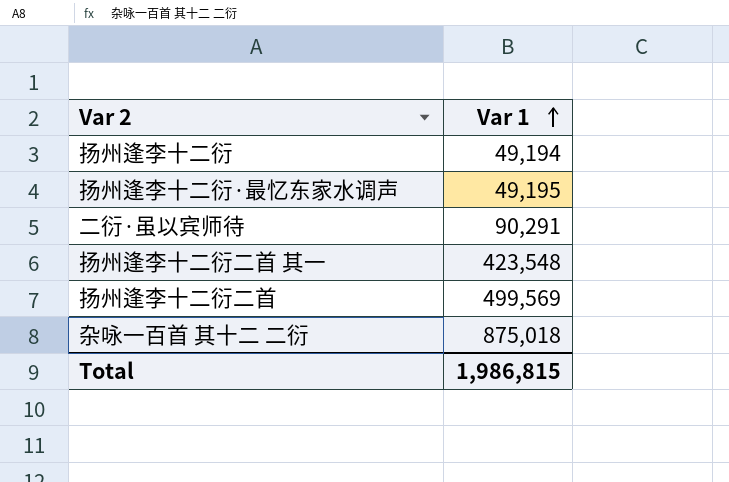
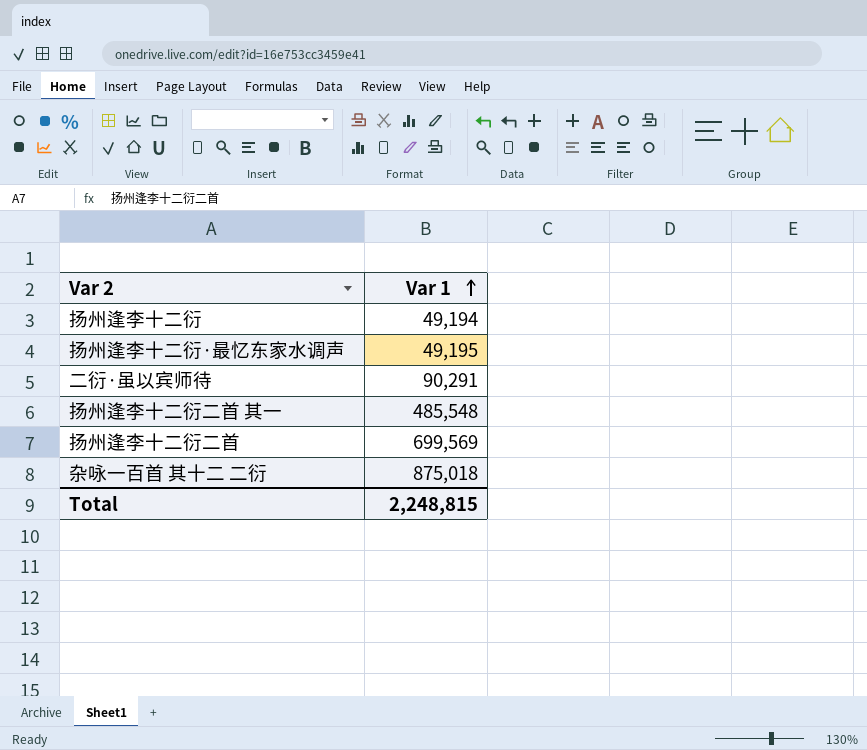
扬州逢李十二衍二首 其一 | Var 1: 423,548 -> 485,548
扬州逢李十二衍二首 | Var 1: 499,569 -> 699,569
Total | Var 1: 1,986,815 -> 2,248,815

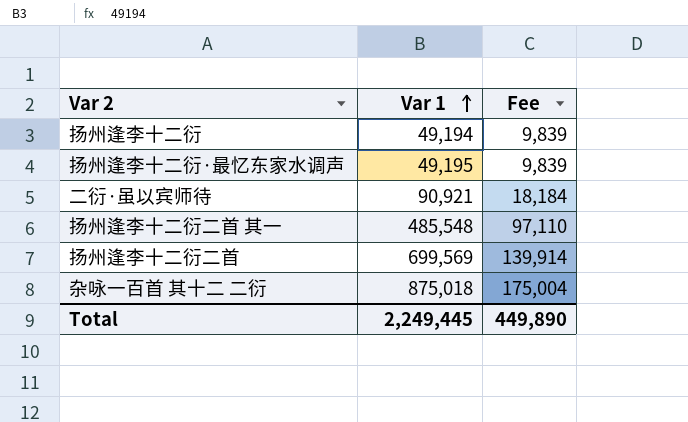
column Fee | formula: none -> [Var 1] * 0.2
二衍·虽以宾师待 | Var 1: 90,291 -> 90,921
Total | Var 1: 2,248,815 -> 2,249,445

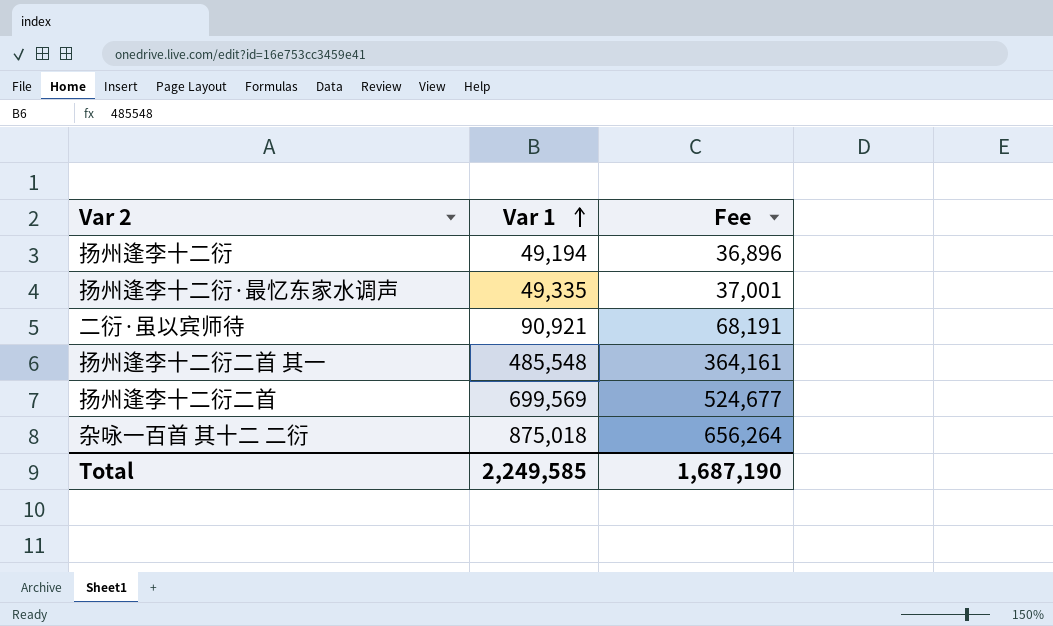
column Fee | formula: [Var 1] * 0.2 -> [Var 1] * 0.75
扬州逢李十二衍·最忆东家水调声 | Var 1: 49,195 -> 49,335
Total | Var 1: 2,249,445 -> 2,249,585
Total | Fee: 449,890 -> 1,687,190

